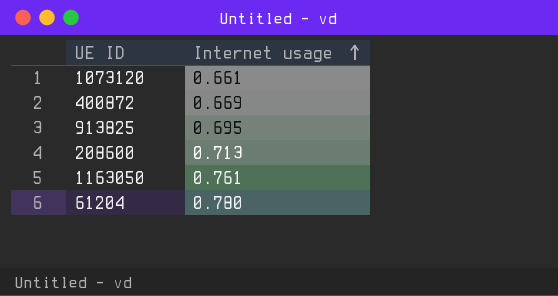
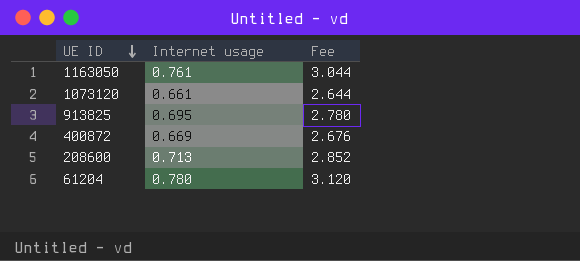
row order: Internet usage ascending -> UE ID descending
column Fee | formula: none -> [Internet usage] * 4

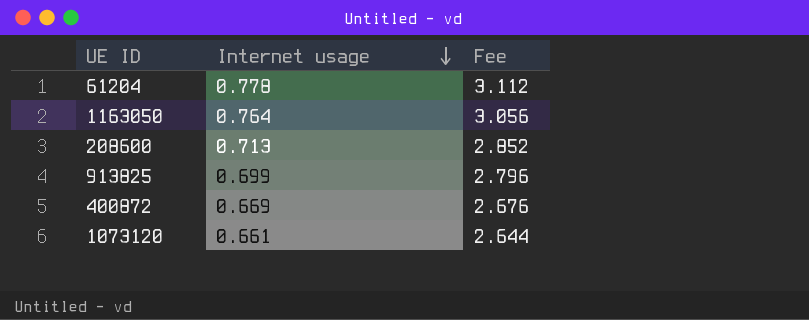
row order: UE ID descending -> Internet usage descending
61204 | Internet usage: 0.780 -> 0.778
61204 | Fee: 3.120 -> 3.112
1163050 | Internet usage: 0.761 -> 0.764
1163050 | Fee: 3.044 -> 3.056
913825 | Internet usage: 0.695 -> 0.699
913825 | Fee: 2.780 -> 2.796

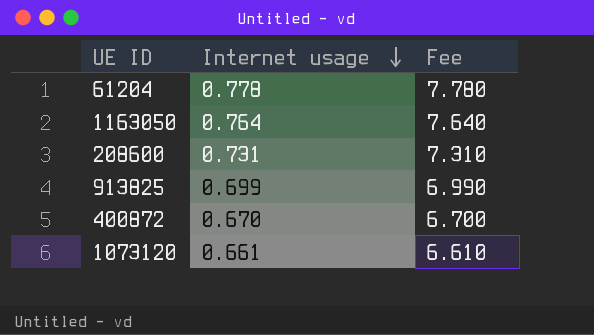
column Fee | formula: [Internet usage] * 4 -> [Internet usage] * 10
208600 | Internet usage: 0.713 -> 0.731
400872 | Internet usage: 0.669 -> 0.670

